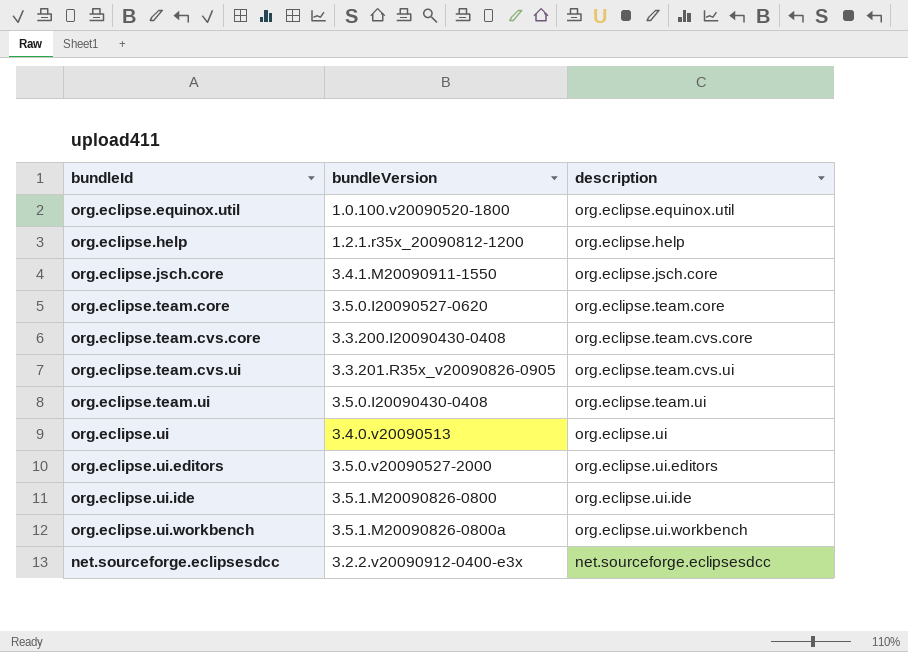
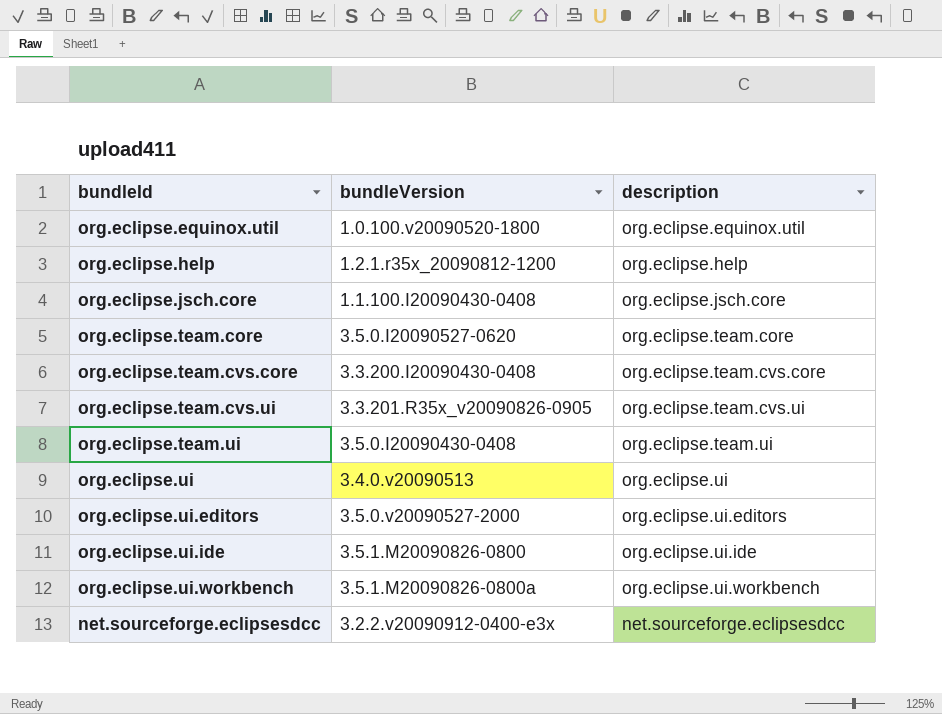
org.eclipse.jsch.core | bundleVersion: 3.4.1.M20090911-1550 -> 1.1.100.I20090430-0408

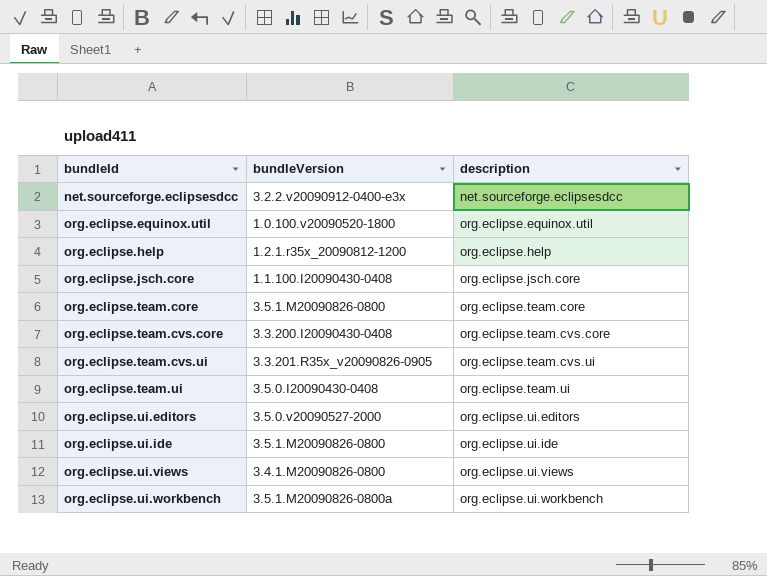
row order: none -> bundleId ascending
row org.eclipse.ui: 3.4.0.v20090513 | org.eclipse.ui -> none
org.eclipse.team.core | bundleVersion: 3.5.0.I20090527-0620 -> 3.5.1.M20090826-0800
row org.eclipse.ui.views: none -> 3.4.1.M20090826-0800 | org.eclipse.ui.views

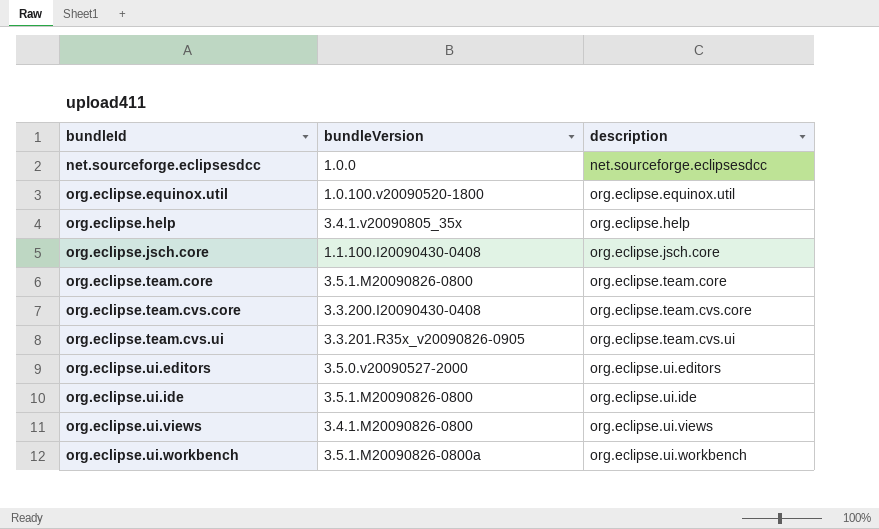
row org.eclipse.team.ui: 3.5.0.I20090430-0408 | org.eclipse.team.ui -> none
net.sourceforge.eclipsesdcc | bundleVersion: 3.2.2.v20090912-0400-e3x -> 1.0.0
org.eclipse.help | bundleVersion: 1.2.1.r35x_20090812-1200 -> 3.4.1.v20090805_35x

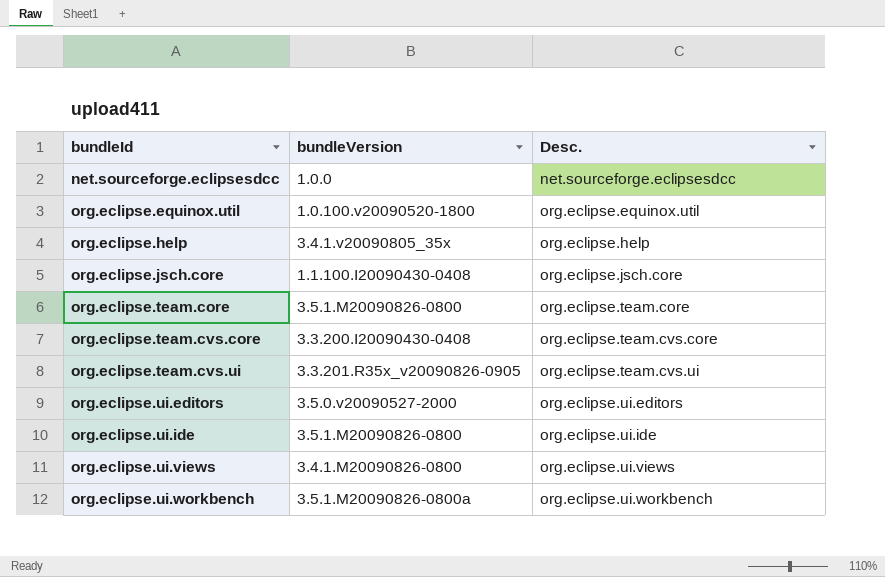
column name: description -> Desc.

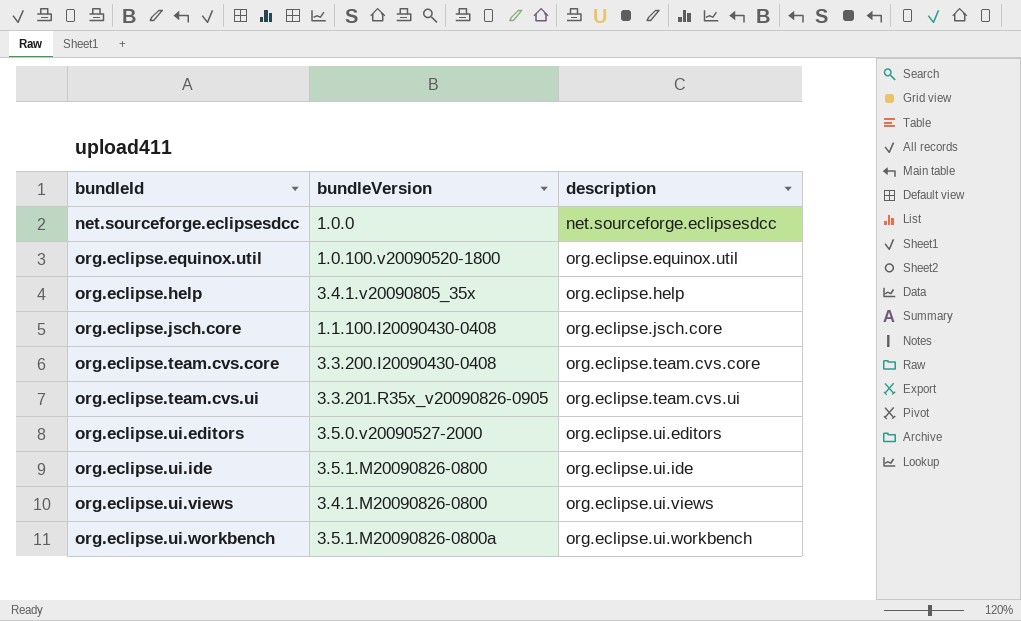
column name: Desc. -> description
row org.eclipse.team.core: 3.5.1.M20090826-0800 | org.eclipse.team.core -> none

